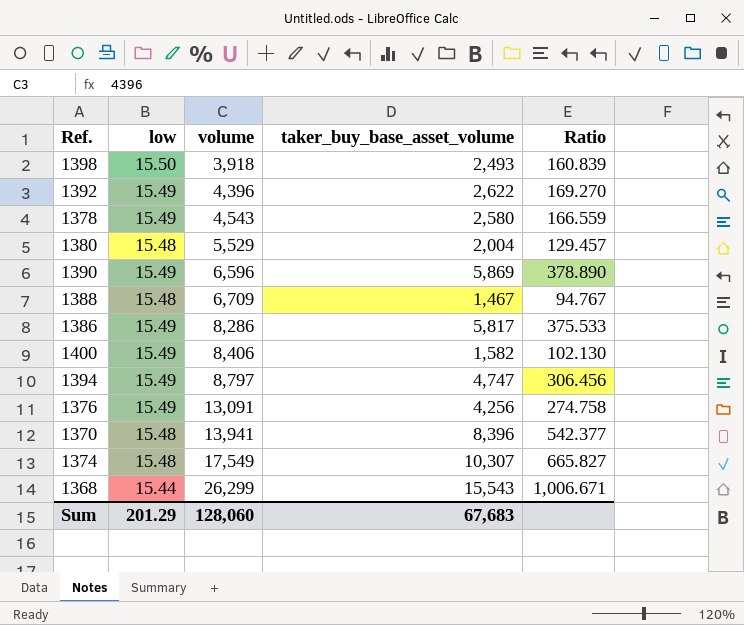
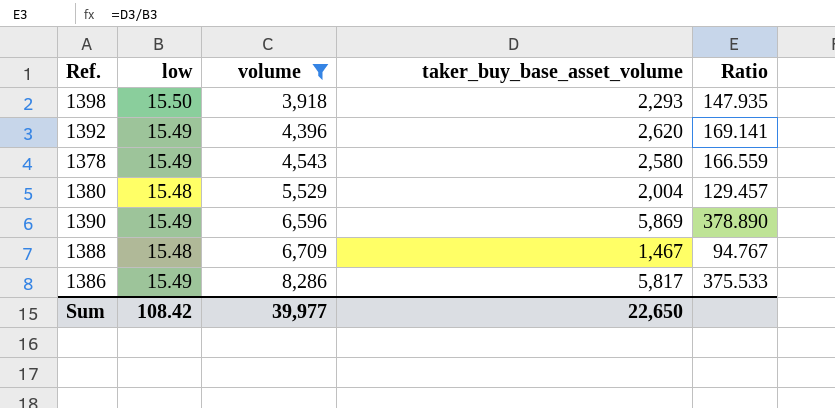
filter: none -> volume <= 8,286
1398 | taker_buy_base_asset_volume: 2,493 -> 2,293
1398 | Ratio: 160.839 -> 147.935
1392 | taker_buy_base_asset_volume: 2,622 -> 2,620
1392 | Ratio: 169.270 -> 169.141
Sum | low: 201.29 -> 108.42
Sum | volume: 128,060 -> 39,977
Sum | taker_buy_base_asset_volume: 67,683 -> 22,650

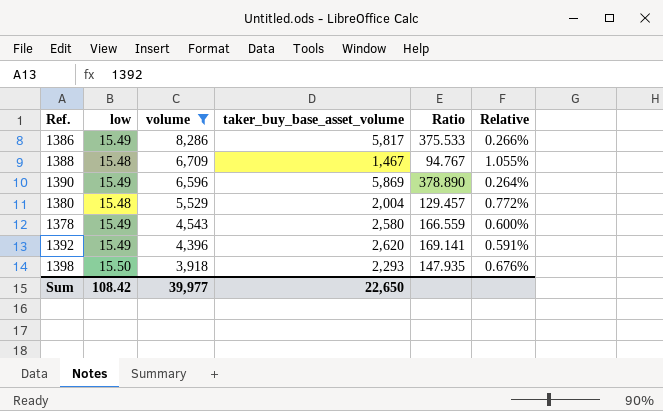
row order: volume ascending -> volume descending
column Relative | formula: none -> [low] / [taker_buy_base_asset_volume]

